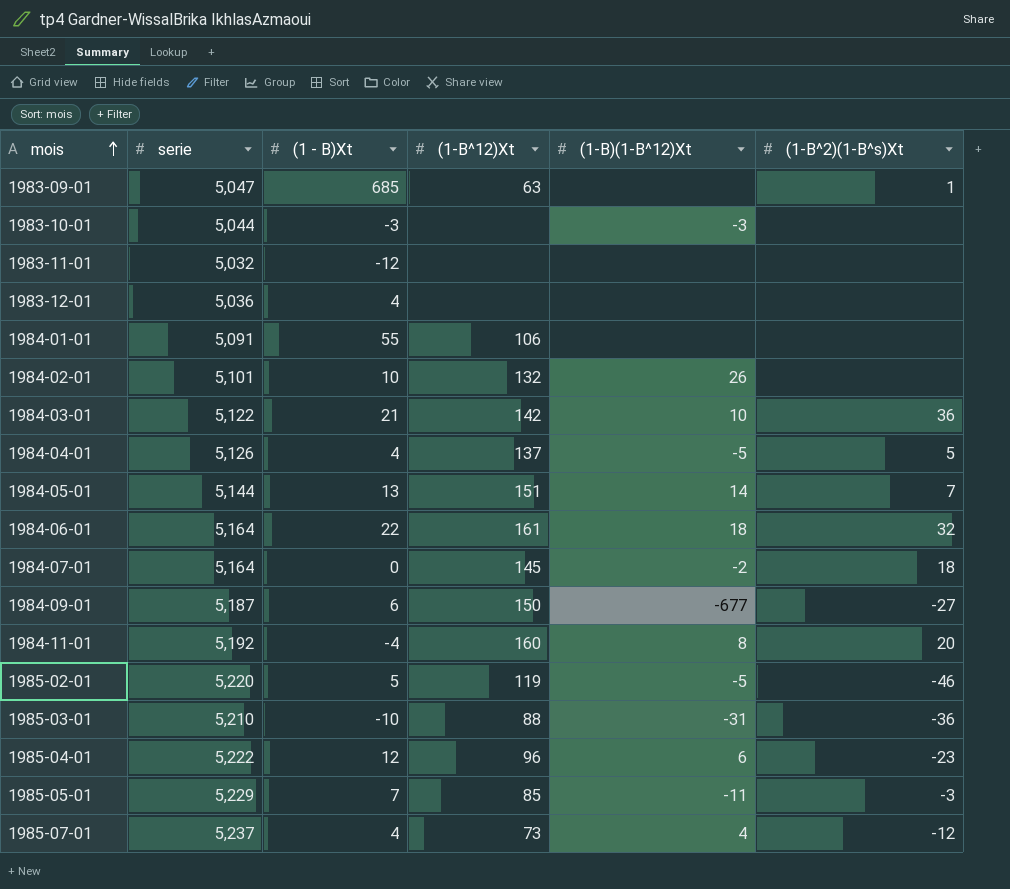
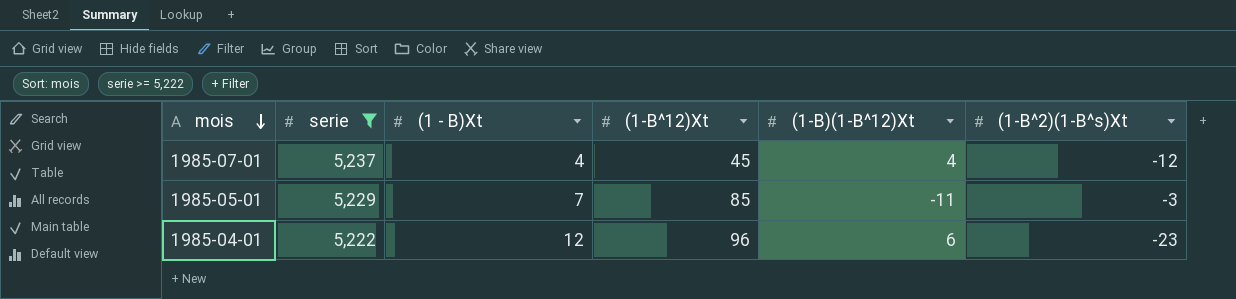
filter: none -> serie >= 5,222
row order: mois ascending -> mois descending
1985-07-01 | (1-B^12)Xt: 73 -> 45

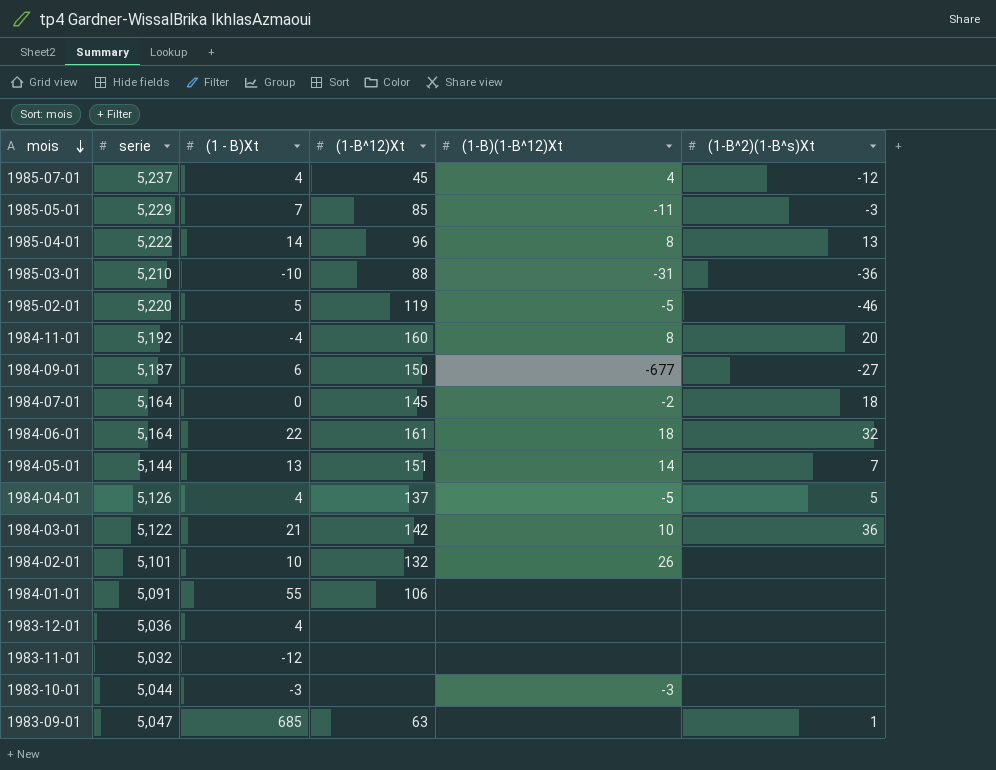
filter: serie >= 5,222 -> none
1985-04-01 | (1 - B)Xt: 12 -> 14
1985-04-01 | (1-B)(1-B^12)Xt: 6 -> 8
1985-04-01 | (1-B^2)(1-B^s)Xt: -23 -> 13

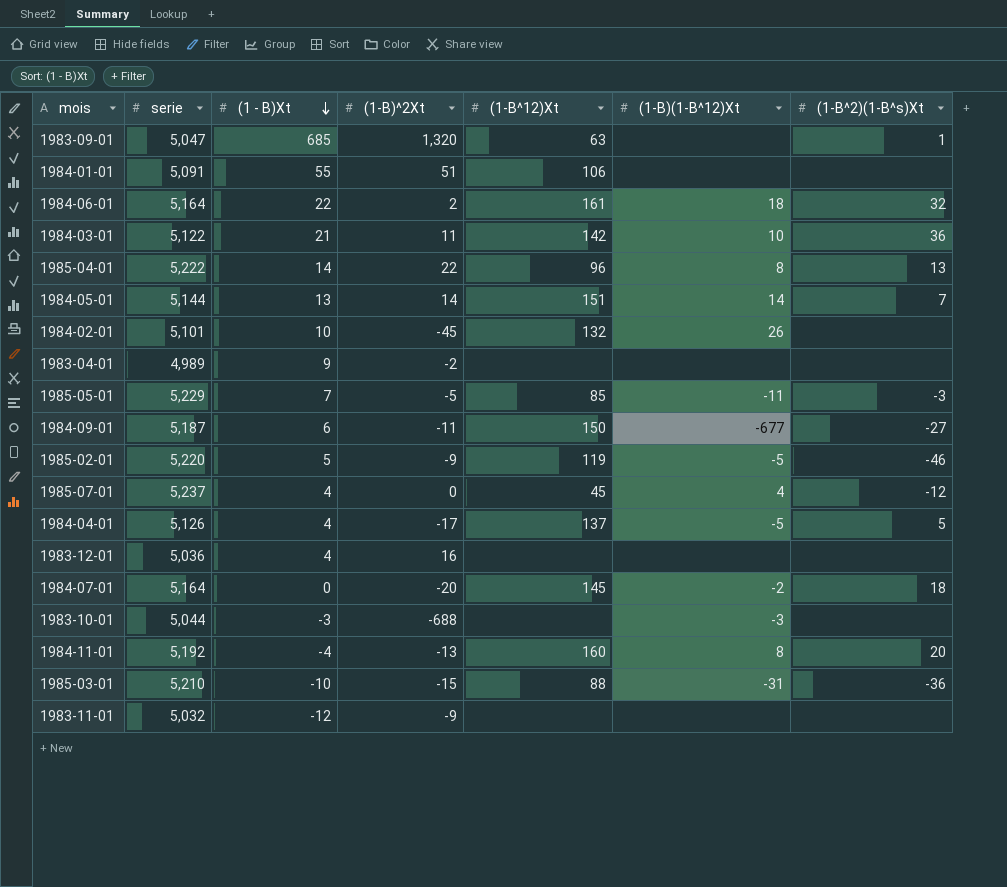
row order: mois descending -> (1 - B)Xt descending
column (1-B)^2Xt | position: none -> 4
row 1983-04-01: none -> 4,989 | 9 | -2 | none | none | none

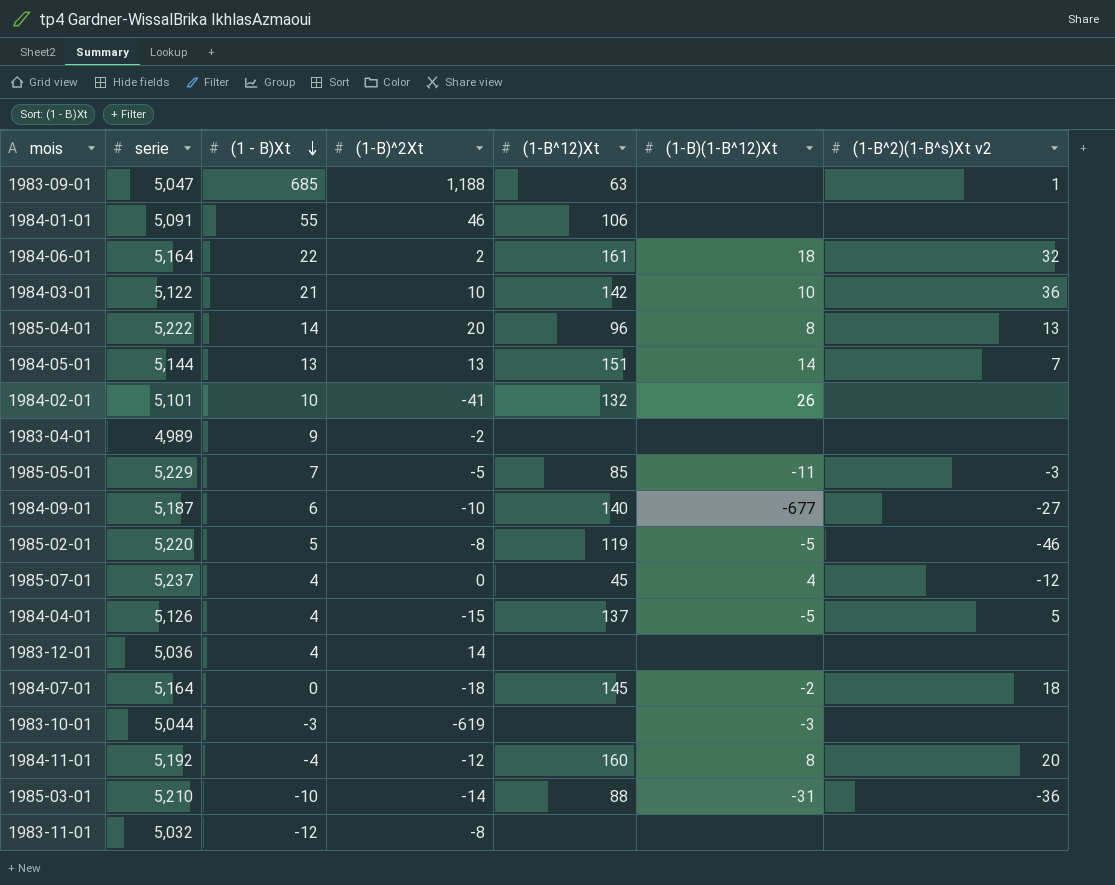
column name: (1-B^2)(1-B^s)Xt -> (1-B^2)(1-B^s)Xt v2
1983-09-01 | (1-B)^2Xt: 1,320 -> 1,188
1984-01-01 | (1-B)^2Xt: 51 -> 46
1984-03-01 | (1-B)^2Xt: 11 -> 10
1985-04-01 | (1-B)^2Xt: 22 -> 20
1984-05-01 | (1-B)^2Xt: 14 -> 13
1984-02-01 | (1-B)^2Xt: -45 -> -41
1984-09-01 | (1-B)^2Xt: -11 -> -10
1984-09-01 | (1-B^12)Xt: 150 -> 140
1985-02-01 | (1-B)^2Xt: -9 -> -8
1984-04-01 | (1-B)^2Xt: -17 -> -15
1983-12-01 | (1-B)^2Xt: 16 -> 14
1984-07-01 | (1-B)^2Xt: -20 -> -18
1983-10-01 | (1-B)^2Xt: -688 -> -619
1984-11-01 | (1-B)^2Xt: -13 -> -12
1985-03-01 | (1-B)^2Xt: -15 -> -14
1983-11-01 | (1-B)^2Xt: -9 -> -8

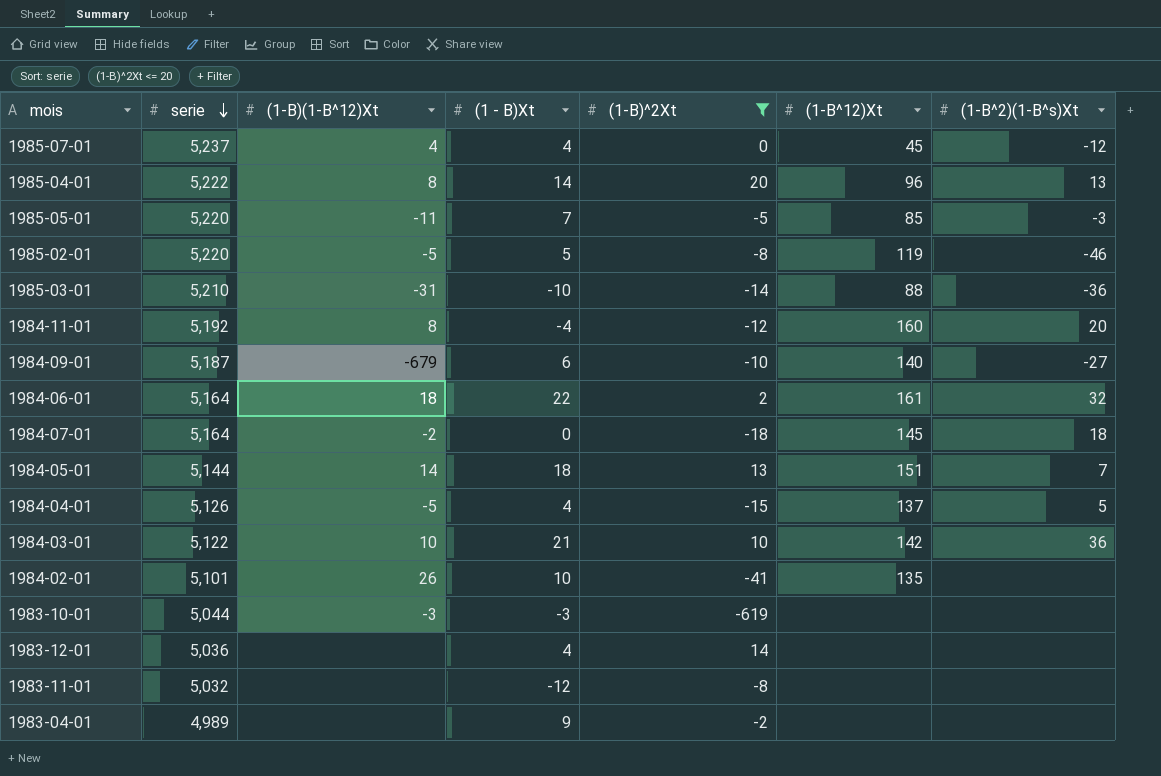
filter: none -> (1-B)^2Xt <= 20
row order: (1 - B)Xt descending -> serie descending
column (1-B)(1-B^12)Xt | position: 6 -> 3
column name: (1-B^2)(1-B^s)Xt v2 -> (1-B^2)(1-B^s)Xt
1985-05-01 | serie: 5,229 -> 5,220
1984-09-01 | (1-B)(1-B^12)Xt: -677 -> -679
1984-05-01 | (1 - B)Xt: 13 -> 18
1984-02-01 | (1-B^12)Xt: 132 -> 135

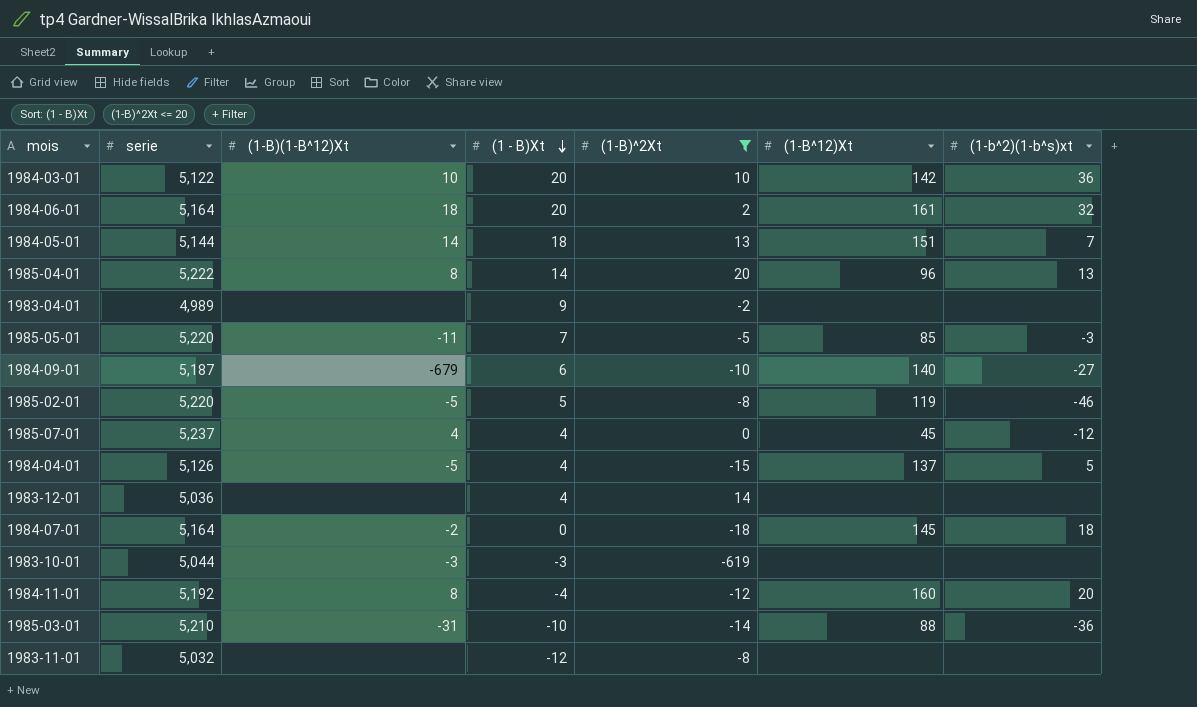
row order: serie descending -> (1 - B)Xt descending
column name: (1-B^2)(1-B^s)Xt -> (1-b^2)(1-b^s)xt
row 1984-02-01: 5,101 | 26 | 10 | -41 | 135 | none -> none
1984-03-01 | (1 - B)Xt: 21 -> 20
1984-06-01 | (1 - B)Xt: 22 -> 20

